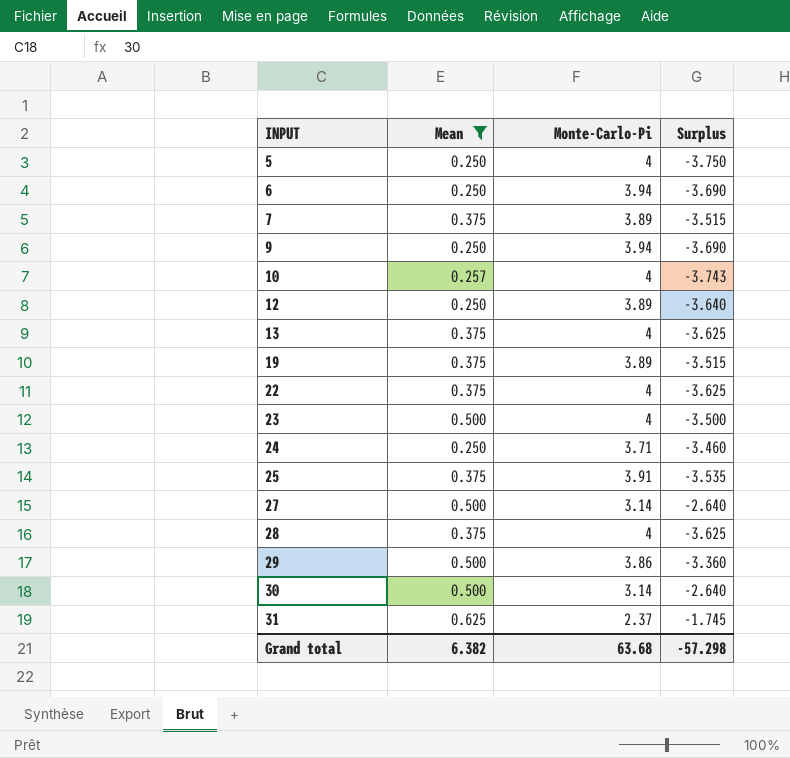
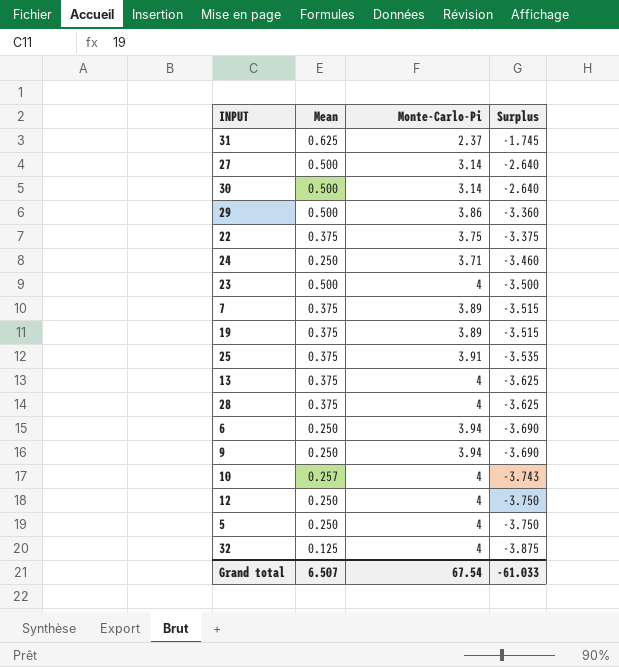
filter: Mean != 0.125 -> none
row order: INPUT ascending -> Surplus descending
22 | Monte-Carlo-Pi: 4 -> 3.75
22 | Surplus: -3.625 -> -3.375
12 | Monte-Carlo-Pi: 3.89 -> 4
12 | Surplus: -3.640 -> -3.750
Grand total | Mean: 6.382 -> 6.507
Grand total | Monte-Carlo-Pi: 63.68 -> 67.54
Grand total | Surplus: -57.298 -> -61.033

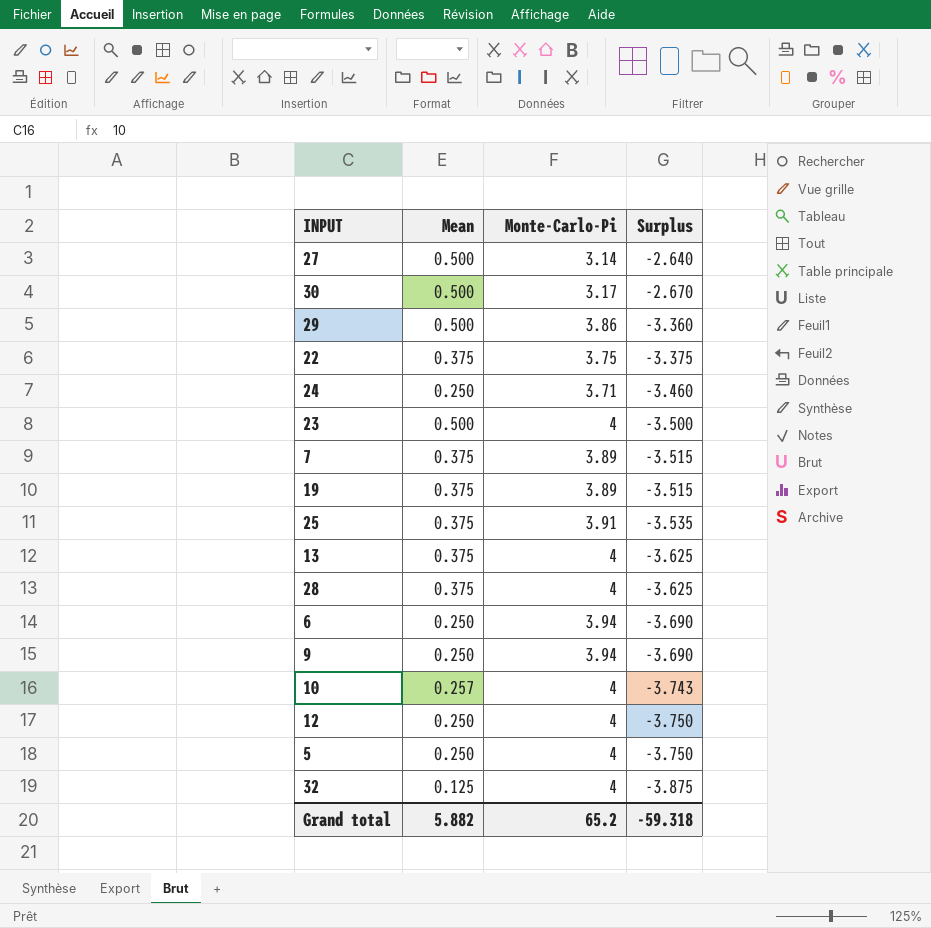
row 31: 0.625 | 2.37 | -1.745 -> none
30 | Monte-Carlo-Pi: 3.14 -> 3.17
30 | Surplus: -2.640 -> -2.670
Grand total | Mean: 6.507 -> 5.882
Grand total | Monte-Carlo-Pi: 67.54 -> 65.2
Grand total | Surplus: -61.033 -> -59.318

